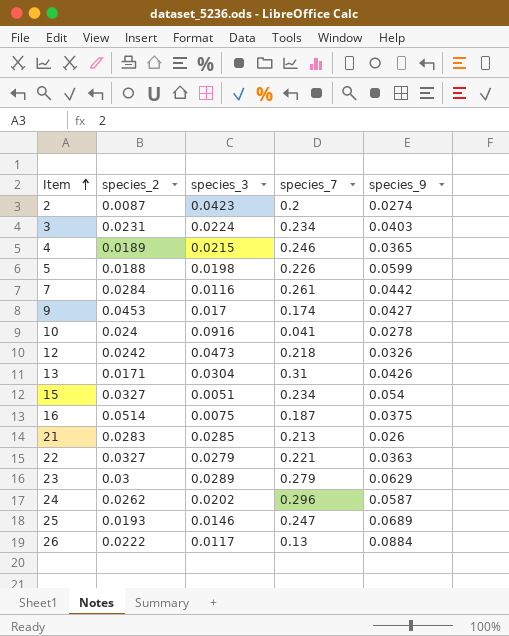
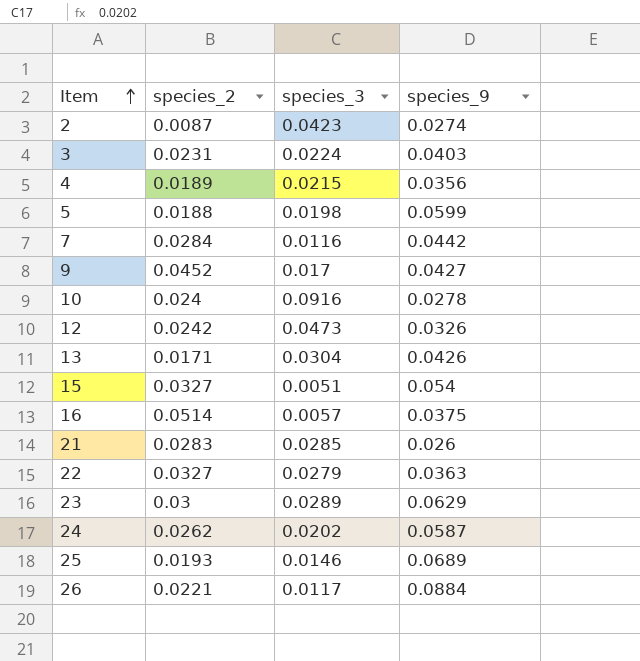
column species_7 | position: 4 -> none
4 | species_9: 0.0365 -> 0.0356
9 | species_2: 0.0453 -> 0.0452
16 | species_3: 0.0075 -> 0.0057
26 | species_2: 0.0222 -> 0.0221

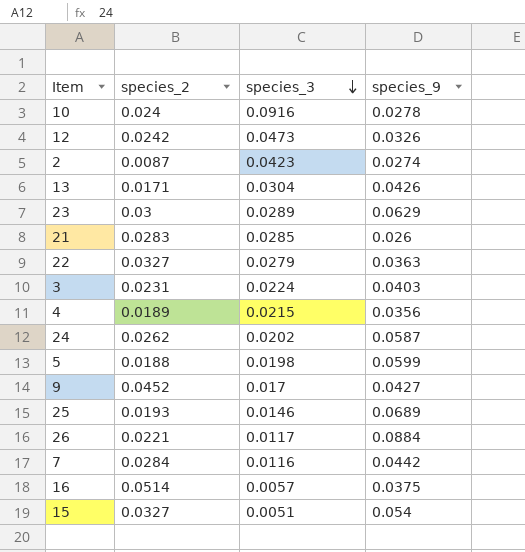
row order: Item ascending -> species_3 descending

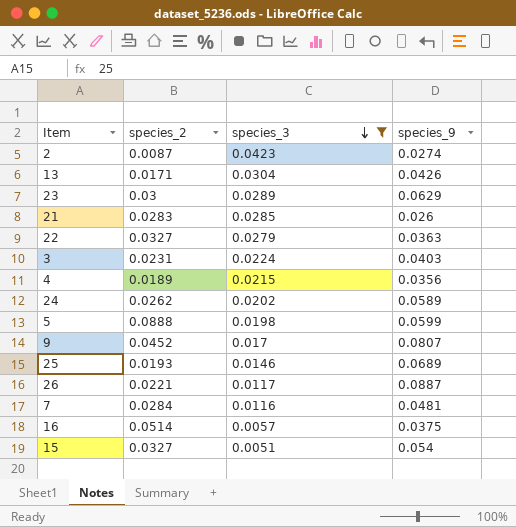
filter: none -> species_3 <= 0.0423
24 | species_9: 0.0587 -> 0.0589
5 | species_2: 0.0188 -> 0.0888
9 | species_9: 0.0427 -> 0.0807
26 | species_9: 0.0884 -> 0.0887
7 | species_9: 0.0442 -> 0.0481

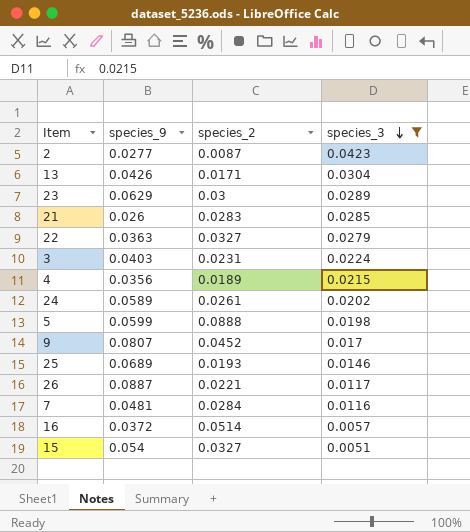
column species_9 | position: 4 -> 2
2 | species_9: 0.0274 -> 0.0277
24 | species_2: 0.0262 -> 0.0261
16 | species_9: 0.0375 -> 0.0372

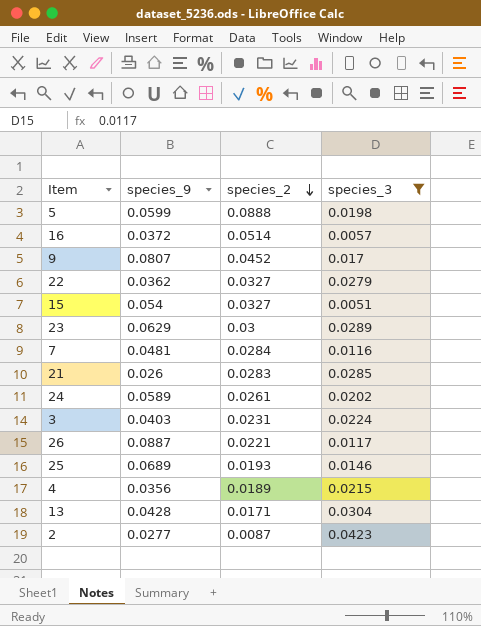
row order: species_3 descending -> species_2 descending
22 | species_9: 0.0363 -> 0.0362
13 | species_9: 0.0426 -> 0.0428

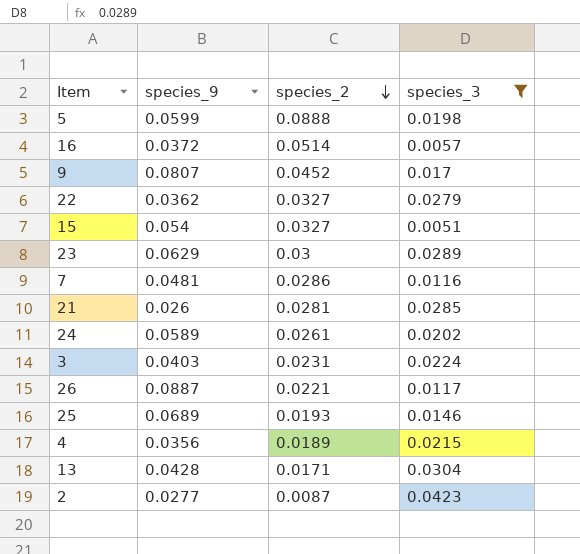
7 | species_2: 0.0284 -> 0.0286
21 | species_2: 0.0283 -> 0.0281

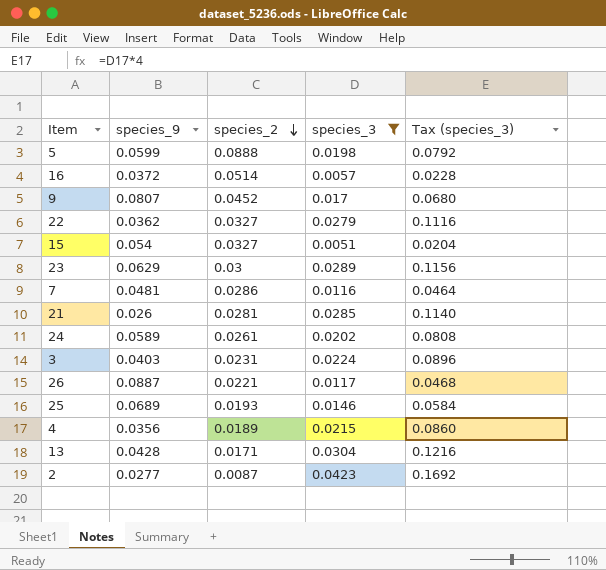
column Tax (species_3) | formula: none -> [species_3] * 4

